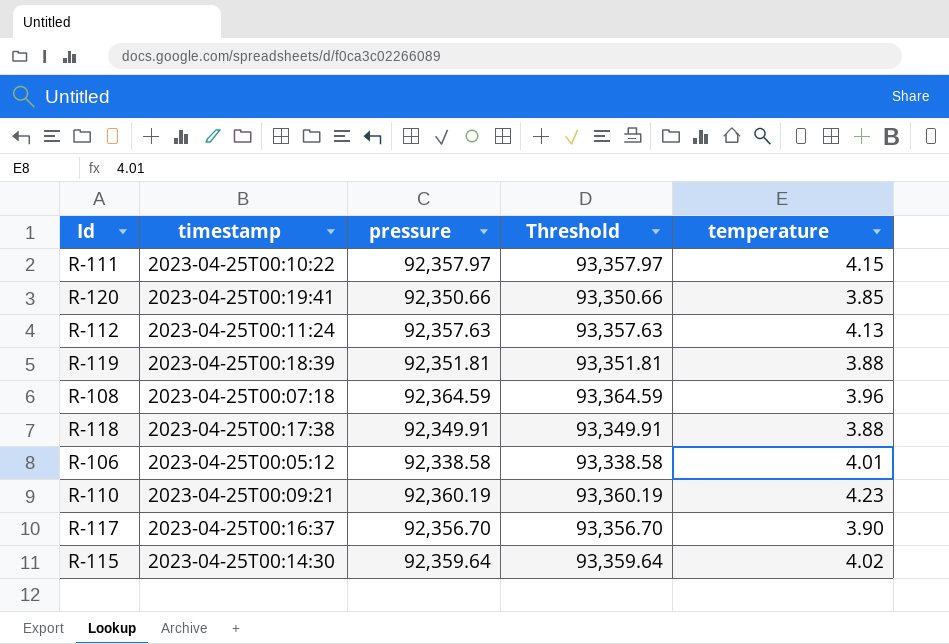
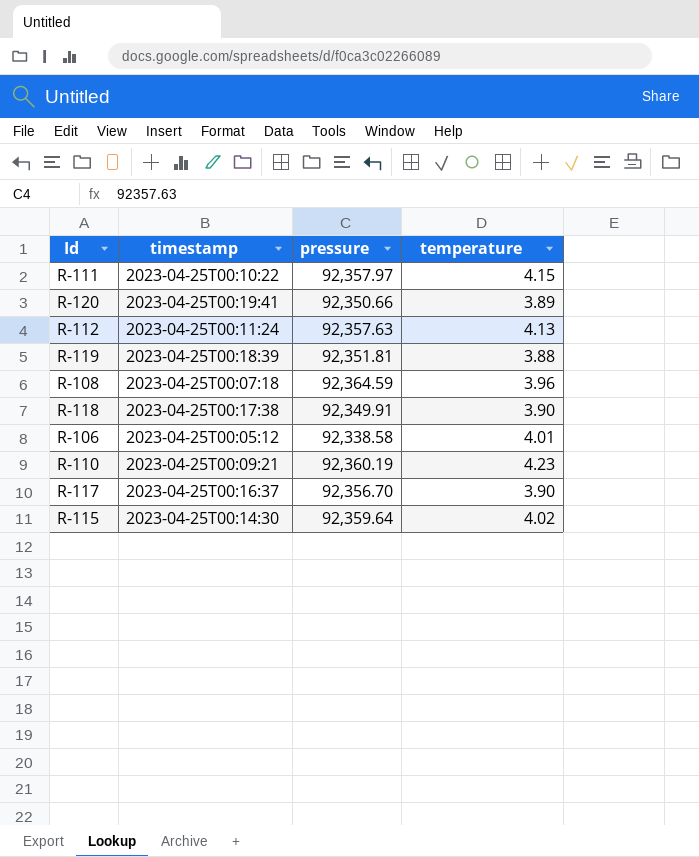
column Threshold | formula: [pressure] + 1000 -> none
R-120 | temperature: 3.85 -> 3.89
R-118 | temperature: 3.88 -> 3.90

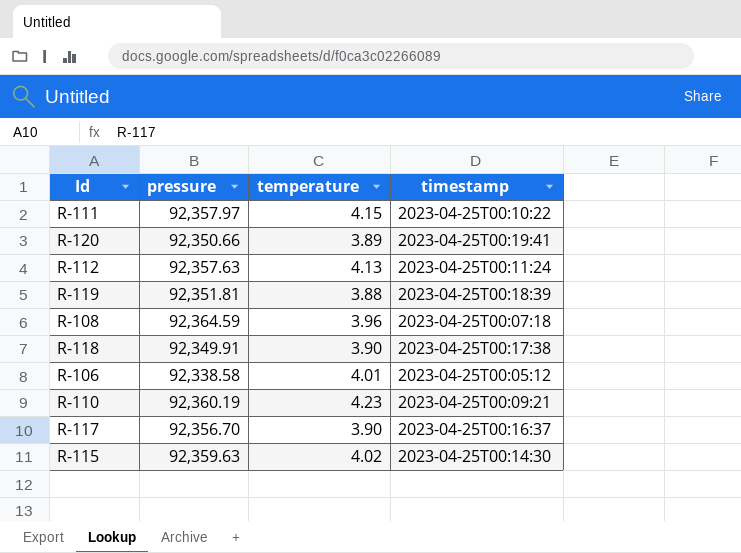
column timestamp | position: 2 -> 4
R-115 | pressure: 92,359.64 -> 92,359.63

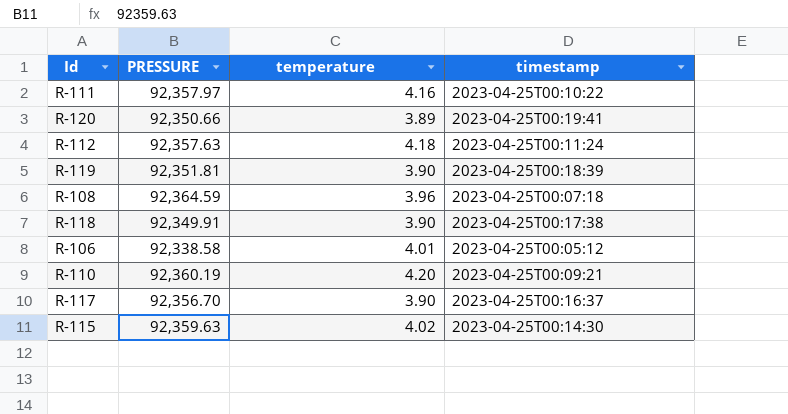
column name: pressure -> PRESSURE
R-111 | temperature: 4.15 -> 4.16
R-112 | temperature: 4.13 -> 4.18
R-119 | temperature: 3.88 -> 3.90
R-110 | temperature: 4.23 -> 4.20

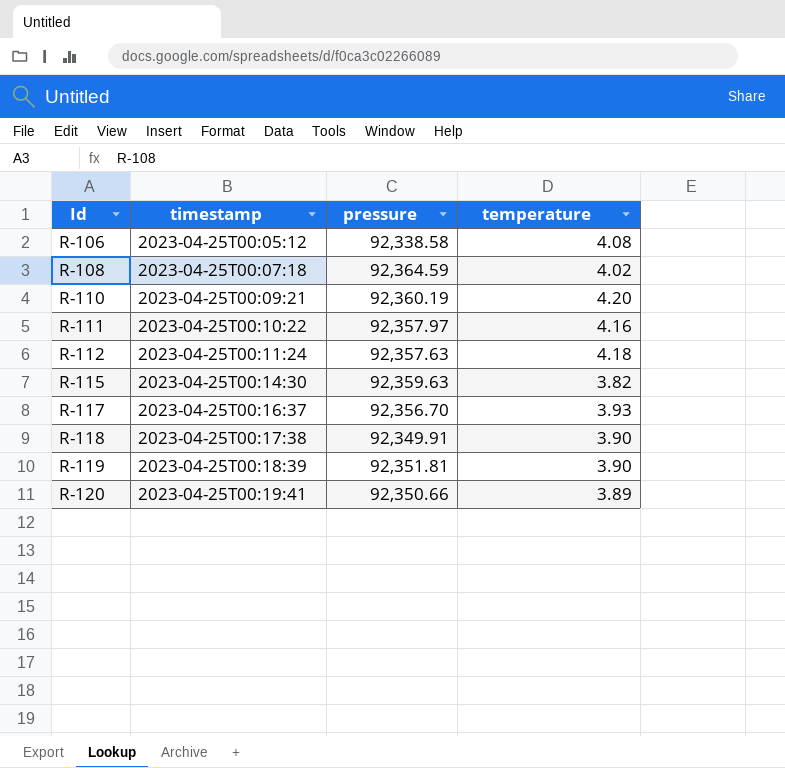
row order: none -> Id ascending
column timestamp | position: 4 -> 2
column name: PRESSURE -> pressure
R-106 | temperature: 4.01 -> 4.08
R-108 | temperature: 3.96 -> 4.02
R-115 | temperature: 4.02 -> 3.82
R-117 | temperature: 3.90 -> 3.93

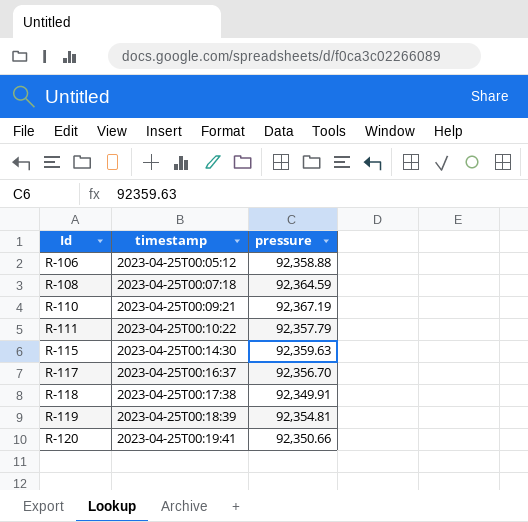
column temperature | position: 4 -> none
row R-112: 2023-04-25T00:11:24 | 92,357.63 | 4.18 -> none
R-106 | pressure: 92,338.58 -> 92,358.88
R-110 | pressure: 92,360.19 -> 92,367.19
R-111 | pressure: 92,357.97 -> 92,357.79
R-119 | pressure: 92,351.81 -> 92,354.81

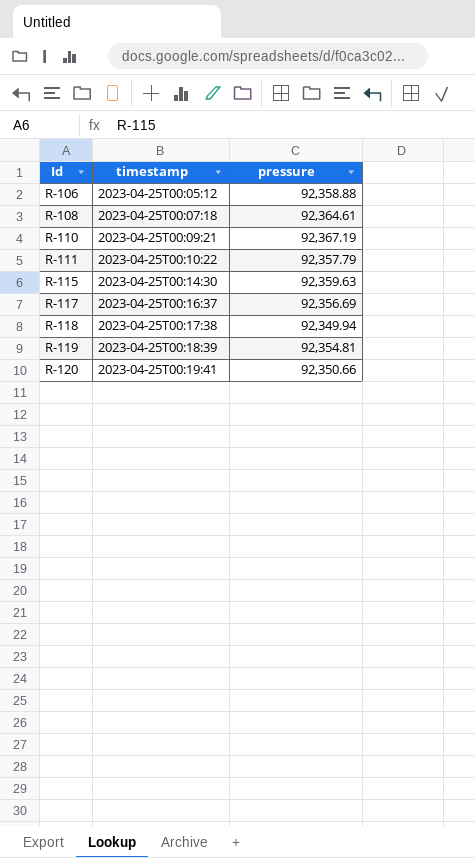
R-108 | pressure: 92,364.59 -> 92,364.61
R-117 | pressure: 92,356.70 -> 92,356.69
R-118 | pressure: 92,349.91 -> 92,349.94

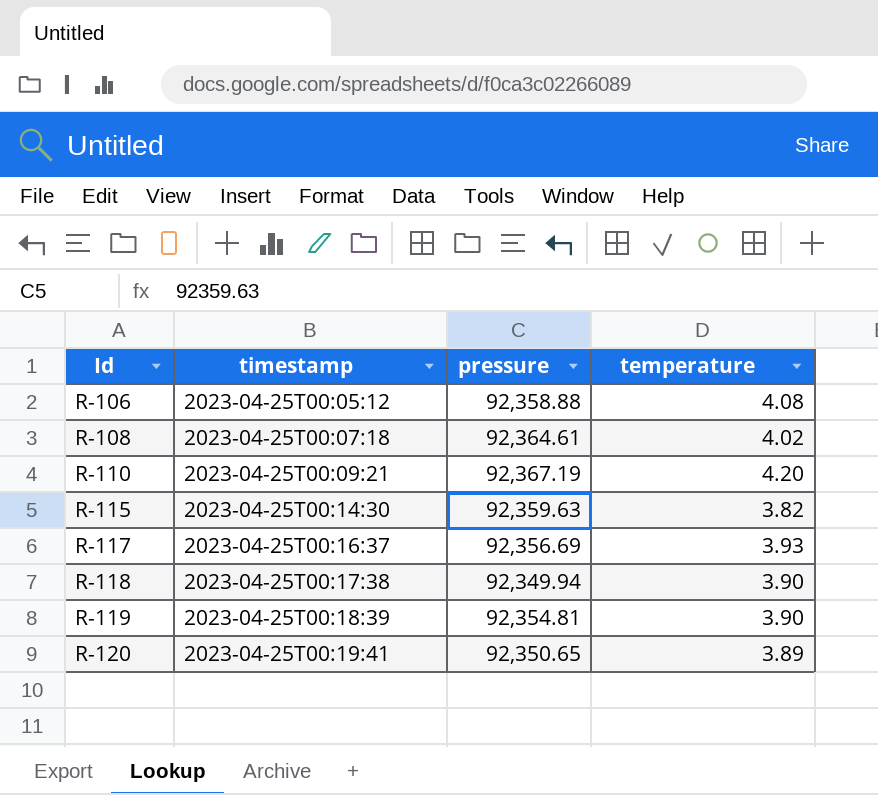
column temperature | position: none -> 4
row R-111: 2023-04-25T00:10:22 | 92,357.79 -> none
R-120 | pressure: 92,350.66 -> 92,350.65

